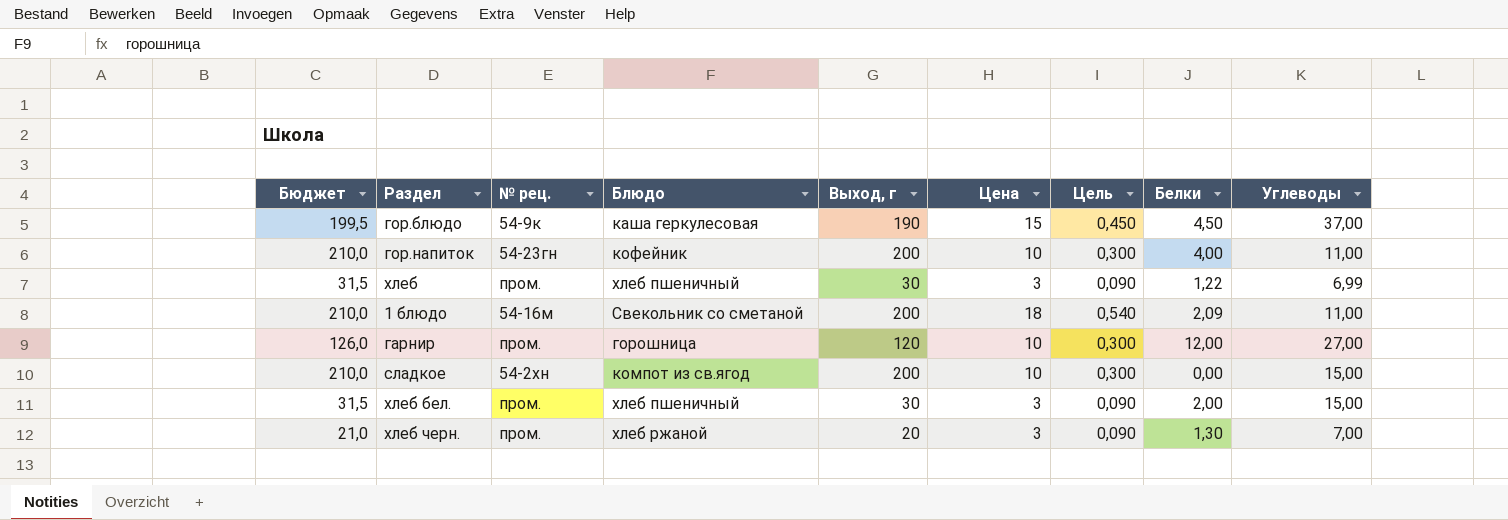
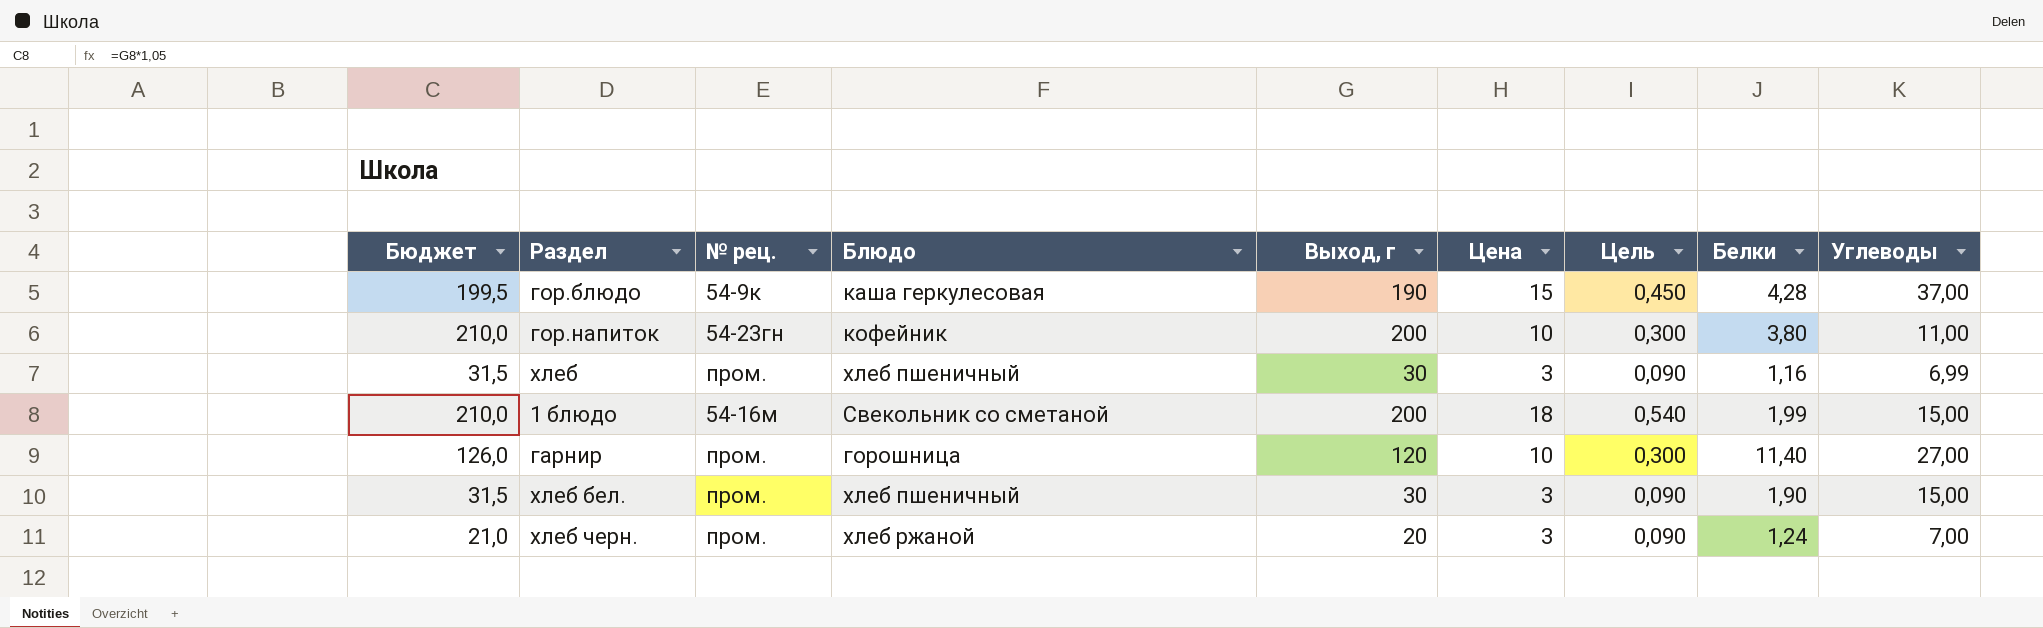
row сладкое: 210,0 | 54-2хн | компот из св.ягод | 200 | 10 | 0,300 | 0,00 | 15,00 -> none
гор.блюдо | Белки: 4,50 -> 4,28
гор.напиток | Белки: 4,00 -> 3,80
хлеб | Белки: 1,22 -> 1,16
1 блюдо | Белки: 2,09 -> 1,99
1 блюдо | Углеводы: 11,00 -> 15,00
гарнир | Белки: 12,00 -> 11,40
хлеб бел. | Белки: 2,00 -> 1,90
хлеб черн. | Белки: 1,30 -> 1,24

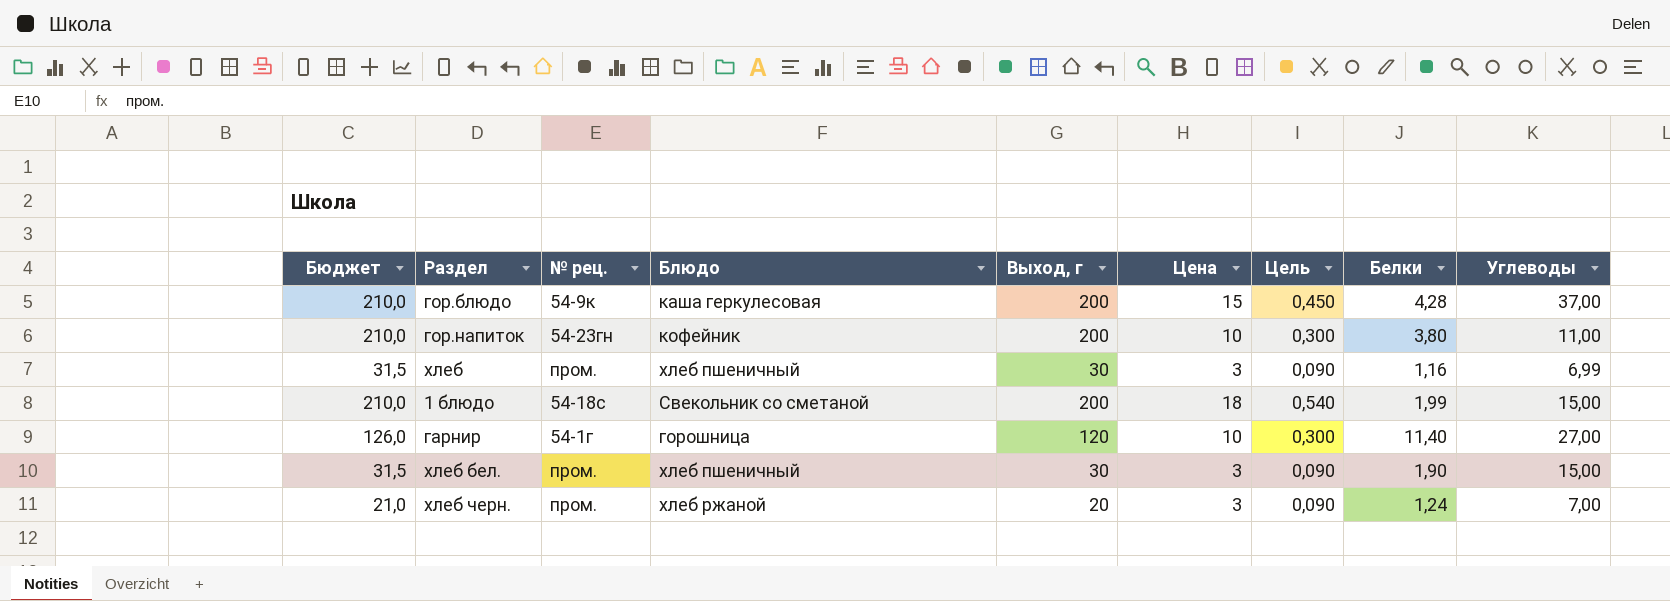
гор.блюдо | Бюджет: 199,5 -> 210,0
гор.блюдо | Выход, г: 190 -> 200
1 блюдо | № рец.: 54-16м -> 54-18с
гарнир | № рец.: пром. -> 54-1г

